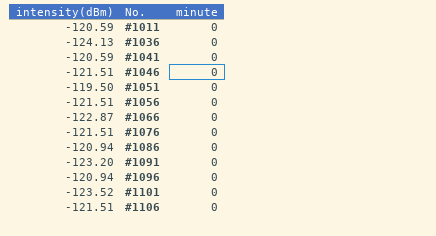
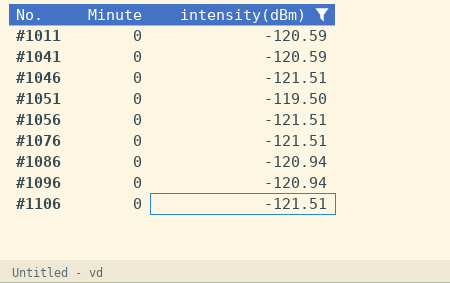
filter: none -> intensity(dBm) >= -121.51
column name: minute -> Minute
column intensity(dBm) | position: 1 -> 3

